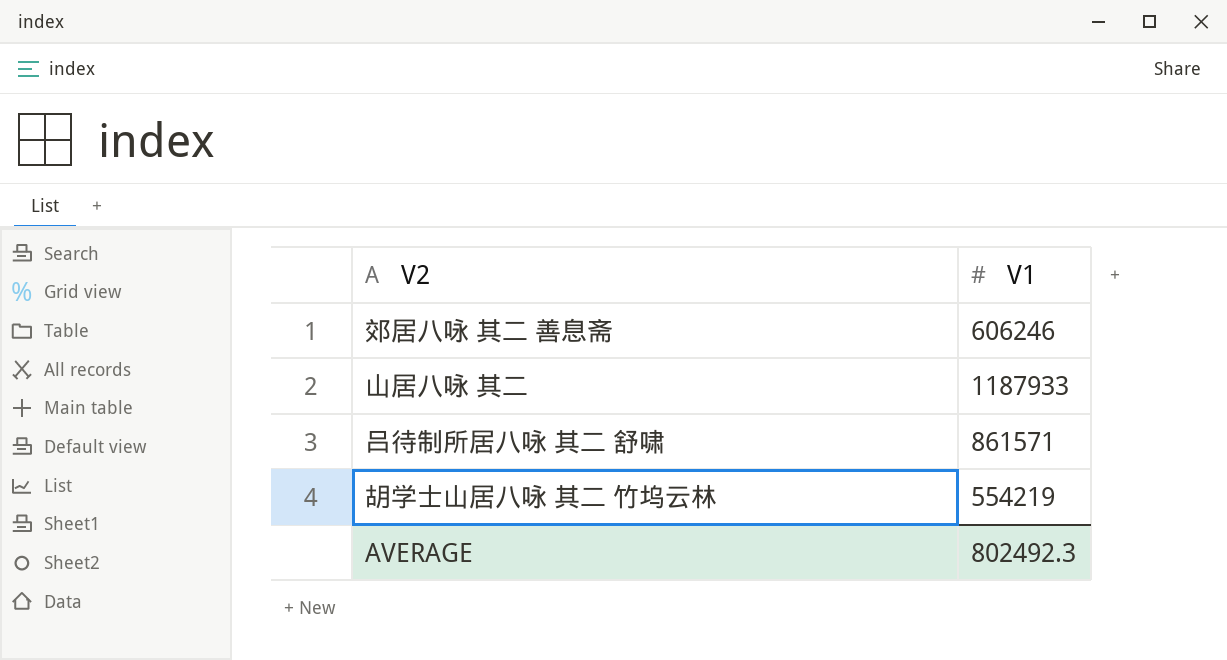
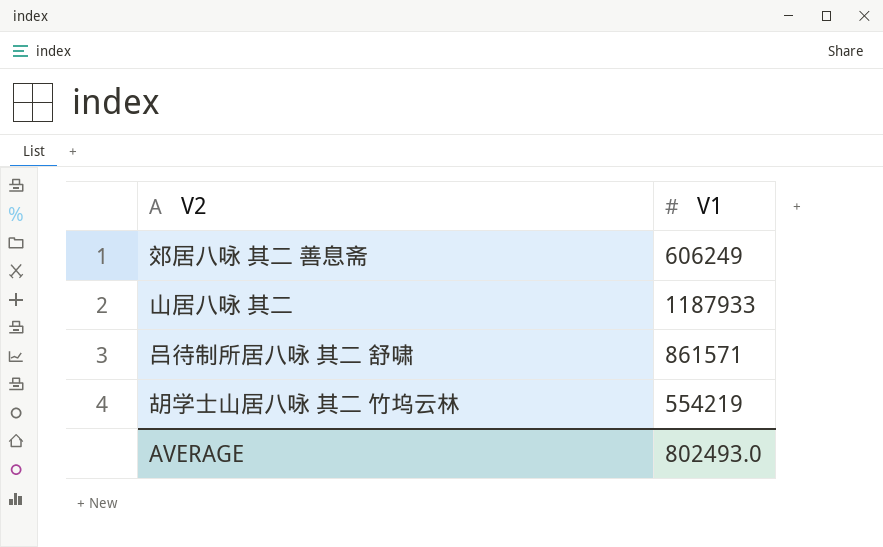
郊居八咏 其二 善息斋 | V1: 606246 -> 606249
AVERAGE | V1: 802492.3 -> 802493.0

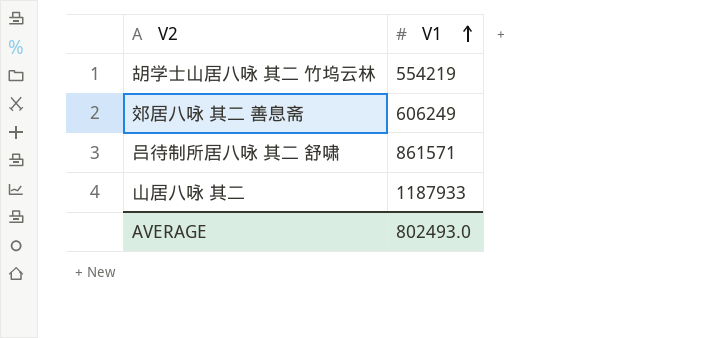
row order: none -> V1 ascending

